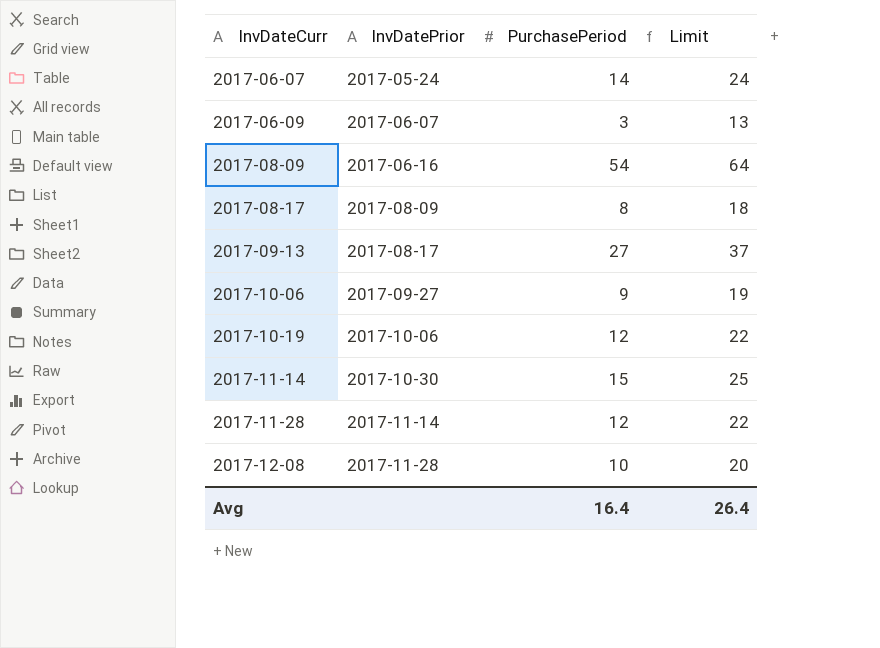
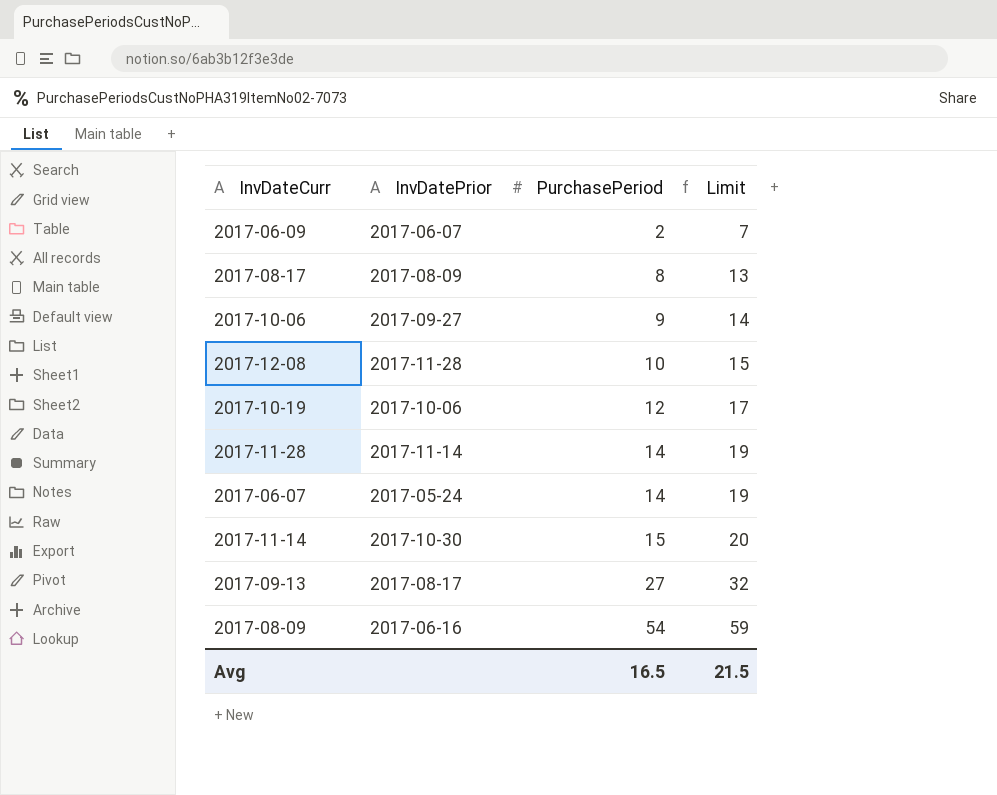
row order: InvDateCurr ascending -> PurchasePeriod ascending
column Limit | formula: [PurchasePeriod] + 10 -> [PurchasePeriod] + 5
2017-06-09 | PurchasePeriod: 3 -> 2
2017-11-28 | PurchasePeriod: 12 -> 14
Avg | PurchasePeriod: 16.4 -> 16.5
Avg | Limit: 26.4 -> 21.5

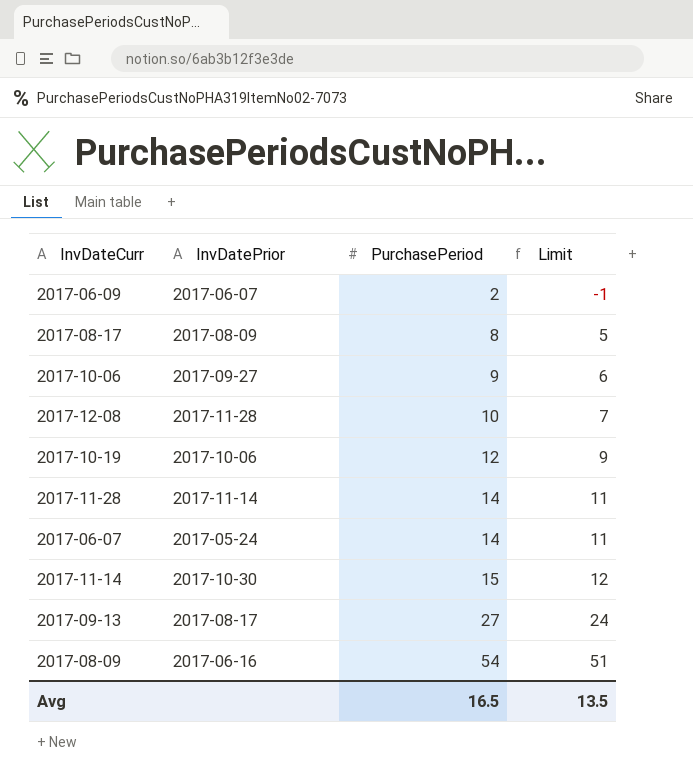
column Limit | formula: [PurchasePeriod] + 5 -> [PurchasePeriod] - 3
Avg | Limit: 21.5 -> 13.5

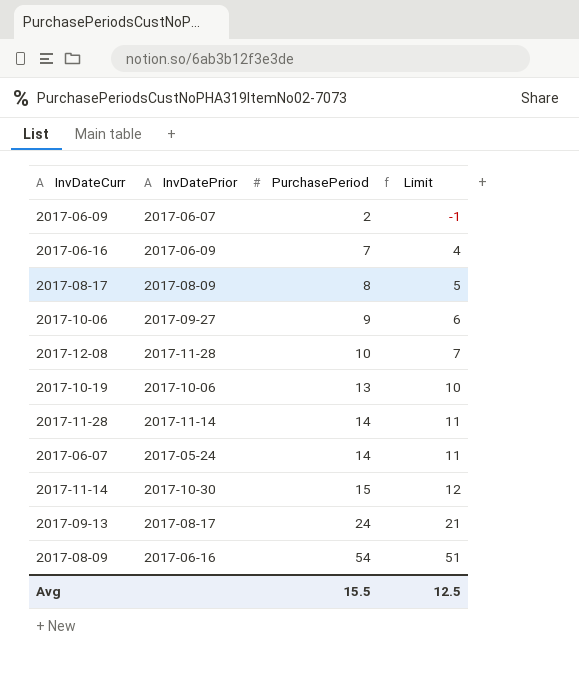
row 2017-06-16: none -> 2017-06-09 | 7 | 4
2017-10-19 | PurchasePeriod: 12 -> 13
2017-10-19 | Limit: 9 -> 10
2017-09-13 | PurchasePeriod: 27 -> 24
2017-09-13 | Limit: 24 -> 21
Avg | PurchasePeriod: 16.5 -> 15.5
Avg | Limit: 13.5 -> 12.5

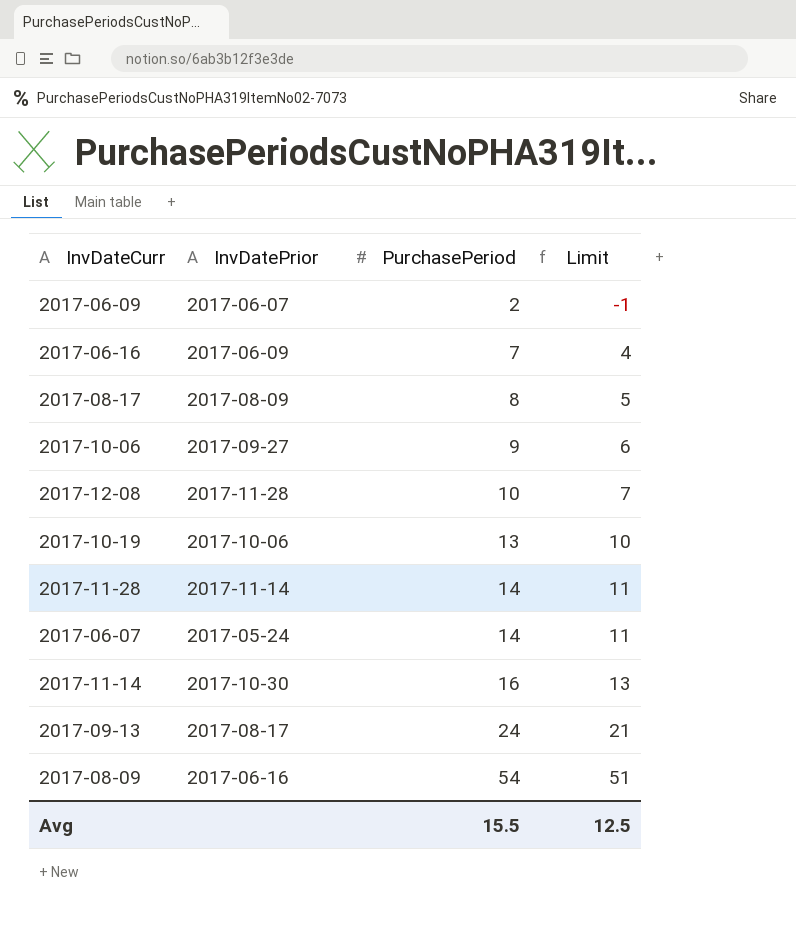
2017-11-14 | PurchasePeriod: 15 -> 16
2017-11-14 | Limit: 12 -> 13

